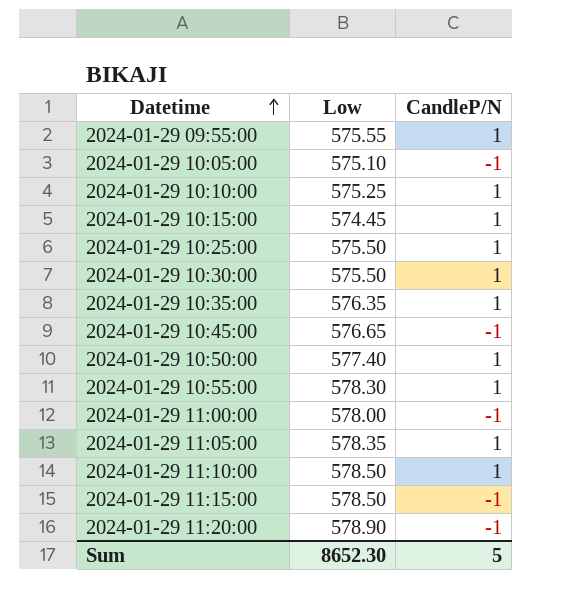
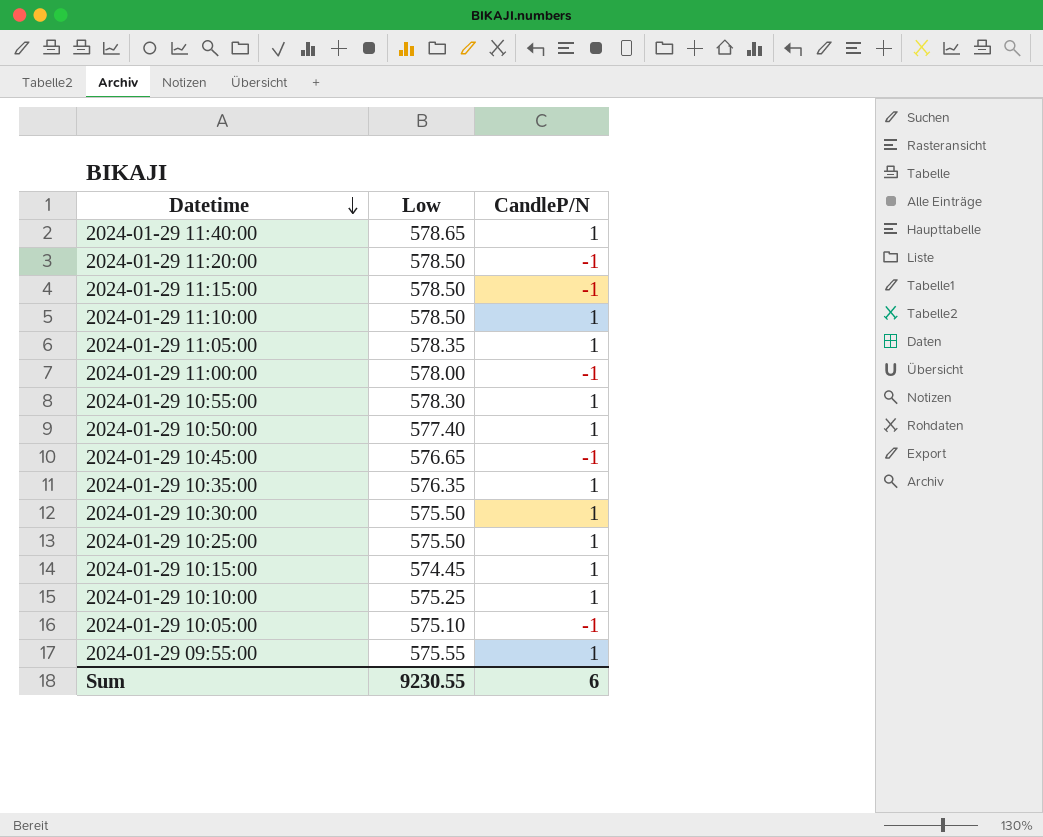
row order: Datetime ascending -> Datetime descending
row 2024-01-29 11:40:00: none -> 578.65 | 1
2024-01-29 11:20:00 | Low: 578.90 -> 578.50
Sum | Low: 8652.30 -> 9230.55
Sum | CandleP/N: 5 -> 6

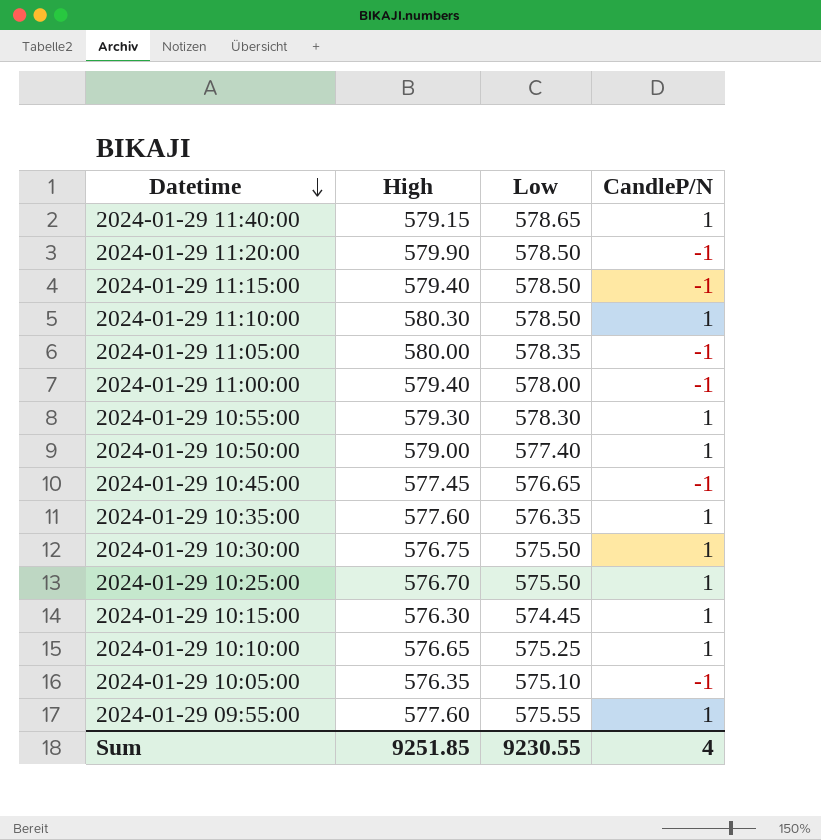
column High | position: none -> 2
2024-01-29 11:05:00 | CandleP/N: 1 -> -1
Sum | CandleP/N: 6 -> 4

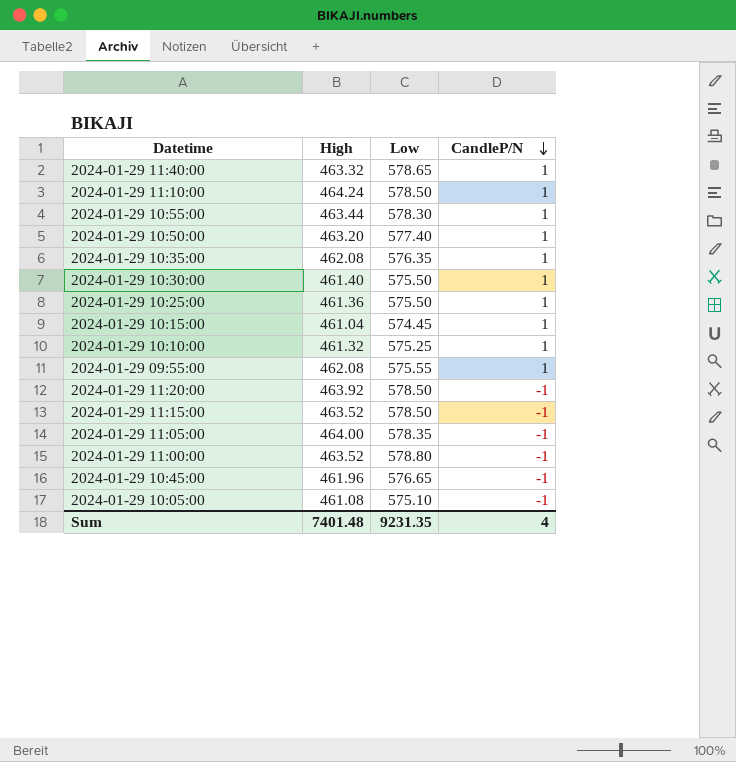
row order: Datetime descending -> CandleP/N descending
2024-01-29 11:40:00 | High: 579.15 -> 463.32
2024-01-29 11:10:00 | High: 580.30 -> 464.24
2024-01-29 10:55:00 | High: 579.30 -> 463.44
2024-01-29 10:50:00 | High: 579.00 -> 463.20
2024-01-29 10:35:00 | High: 577.60 -> 462.08
2024-01-29 10:30:00 | High: 576.75 -> 461.40
2024-01-29 10:25:00 | High: 576.70 -> 461.36
2024-01-29 10:15:00 | High: 576.30 -> 461.04
2024-01-29 10:10:00 | High: 576.65 -> 461.32
2024-01-29 09:55:00 | High: 577.60 -> 462.08
2024-01-29 11:20:00 | High: 579.90 -> 463.92
2024-01-29 11:15:00 | High: 579.40 -> 463.52
2024-01-29 11:05:00 | High: 580.00 -> 464.00
2024-01-29 11:00:00 | High: 579.40 -> 463.52
2024-01-29 11:00:00 | Low: 578.00 -> 578.80
2024-01-29 10:45:00 | High: 577.45 -> 461.96
2024-01-29 10:05:00 | High: 576.35 -> 461.08
Sum | High: 9251.85 -> 7401.48
Sum | Low: 9230.55 -> 9231.35

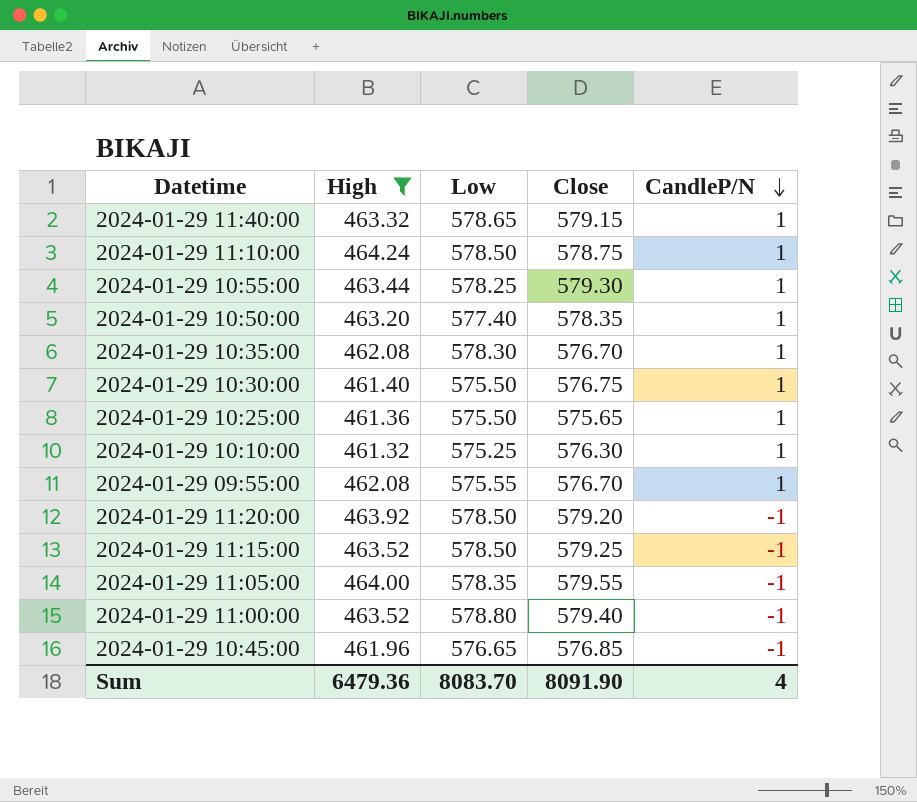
filter: none -> High >= 461.32
column Close | position: none -> 4
2024-01-29 10:55:00 | Low: 578.30 -> 578.25
2024-01-29 10:35:00 | Low: 576.35 -> 578.30
Sum | High: 7401.48 -> 6479.36
Sum | Low: 9231.35 -> 8083.70

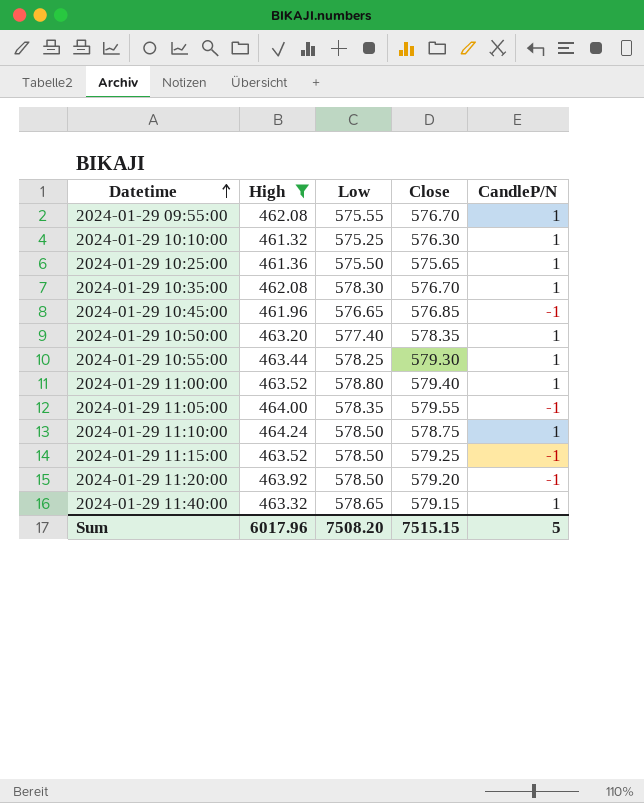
row order: CandleP/N descending -> Datetime ascending
row 2024-01-29 10:30:00: 461.40 | 575.50 | 576.75 | 1 -> none
2024-01-29 11:00:00 | CandleP/N: -1 -> 1
Sum | High: 6479.36 -> 6017.96
Sum | Low: 8083.70 -> 7508.20
Sum | Close: 8091.90 -> 7515.15
Sum | CandleP/N: 4 -> 5

